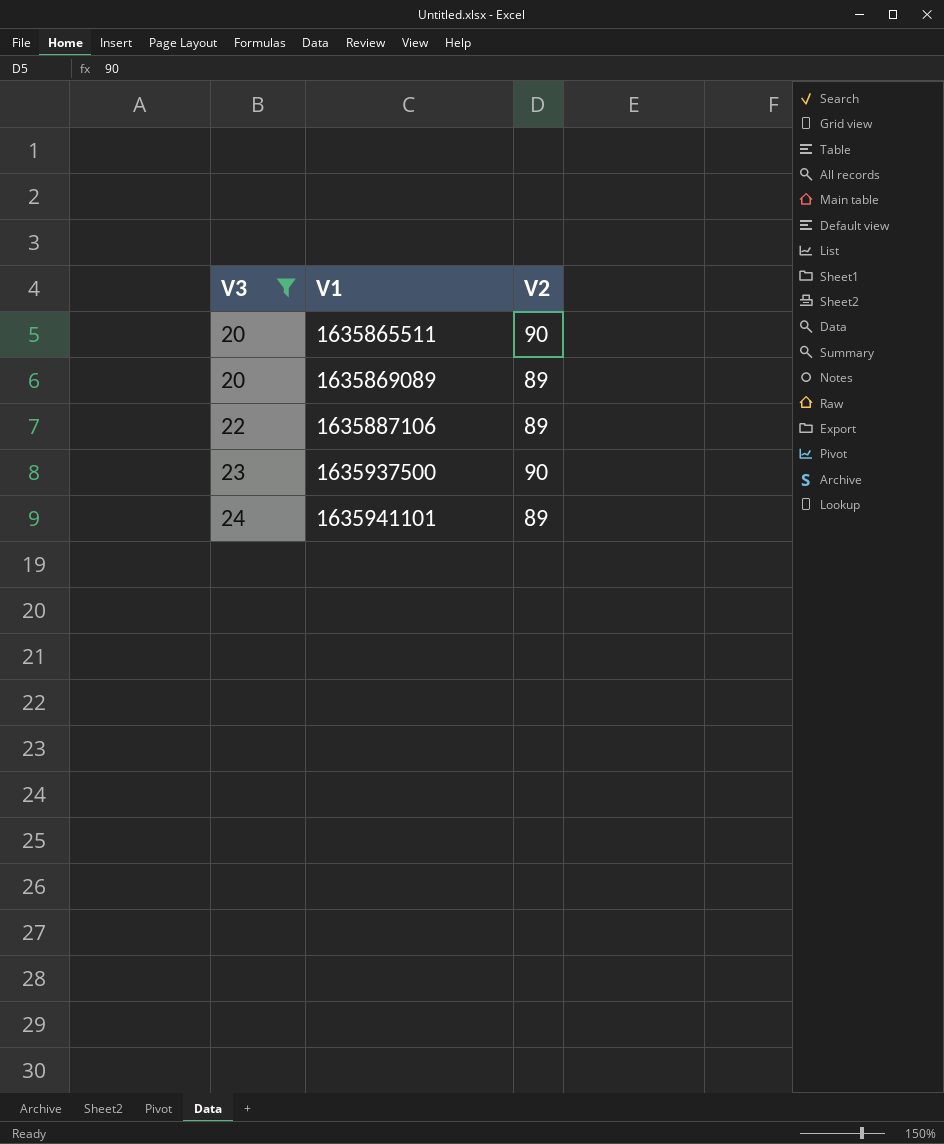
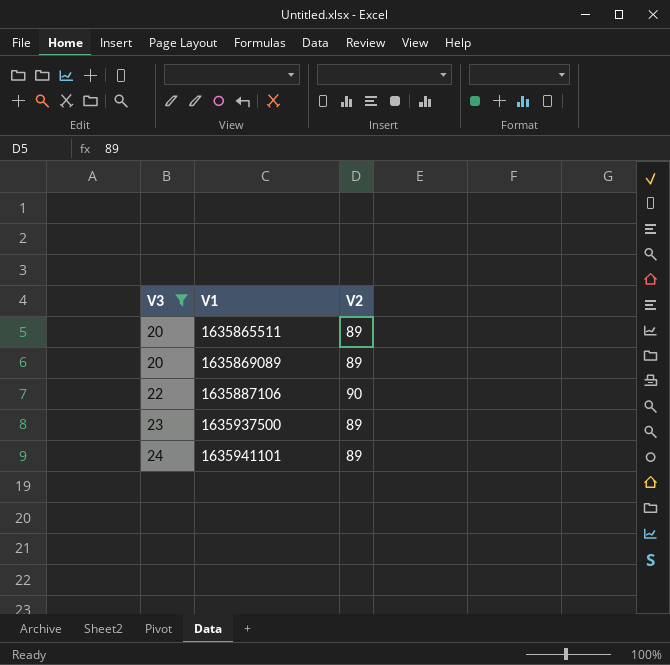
1635865511 | V2: 90 -> 89
1635887106 | V2: 89 -> 90
1635937500 | V2: 90 -> 89

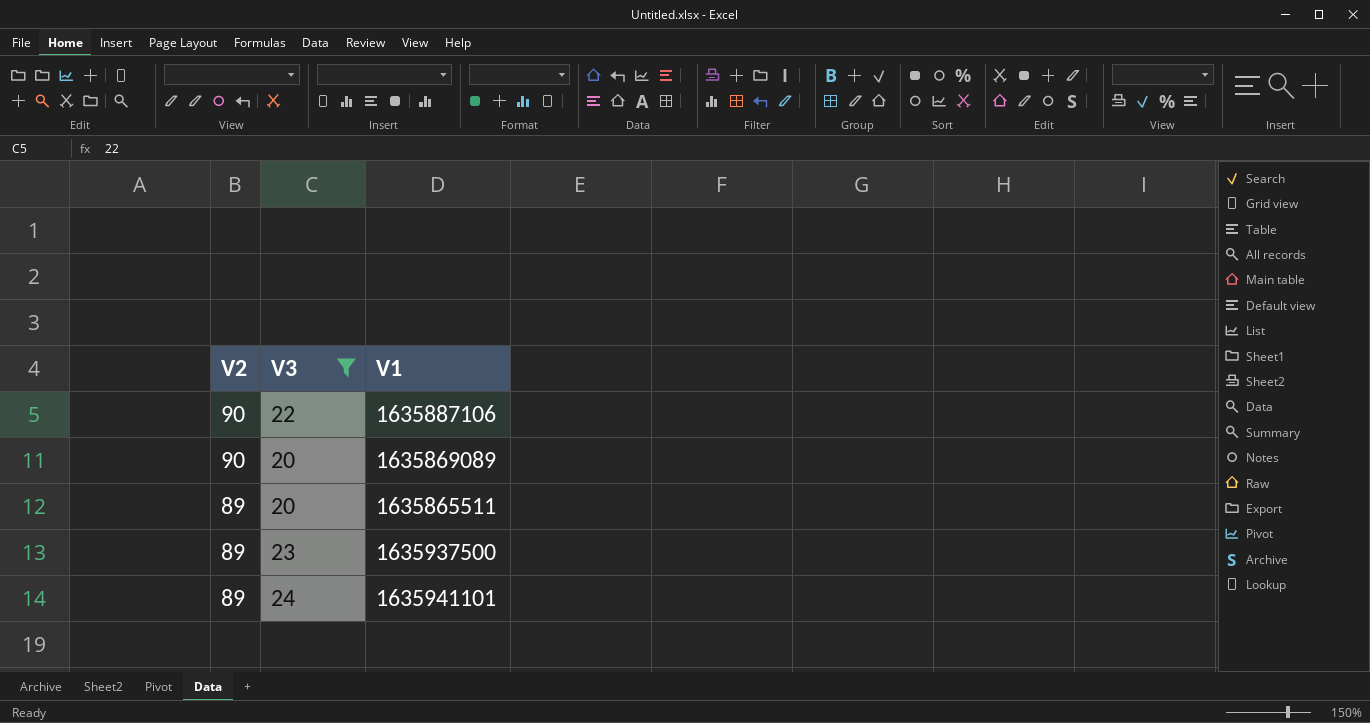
row order: V3 ascending -> V2 descending
column V2 | position: 3 -> 1
1635869089 | V2: 89 -> 90

